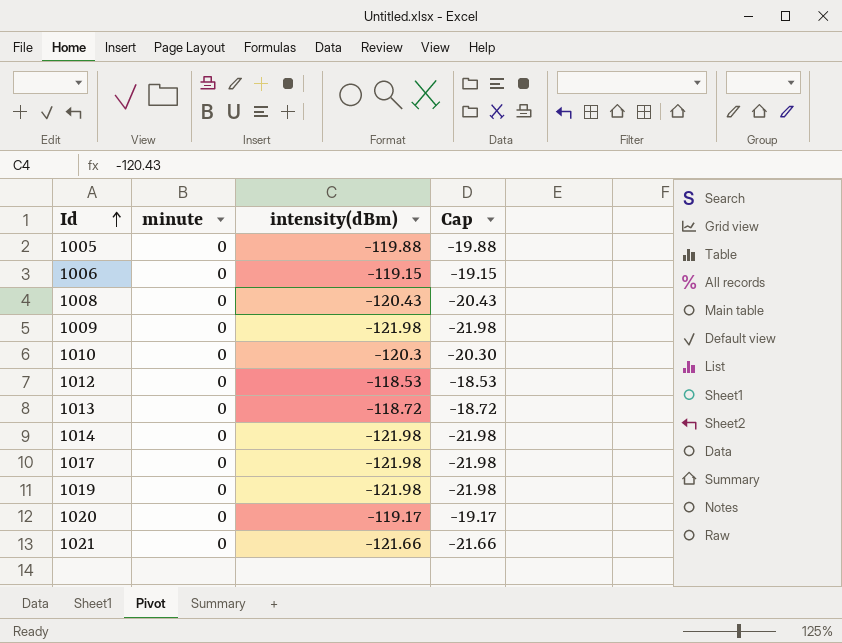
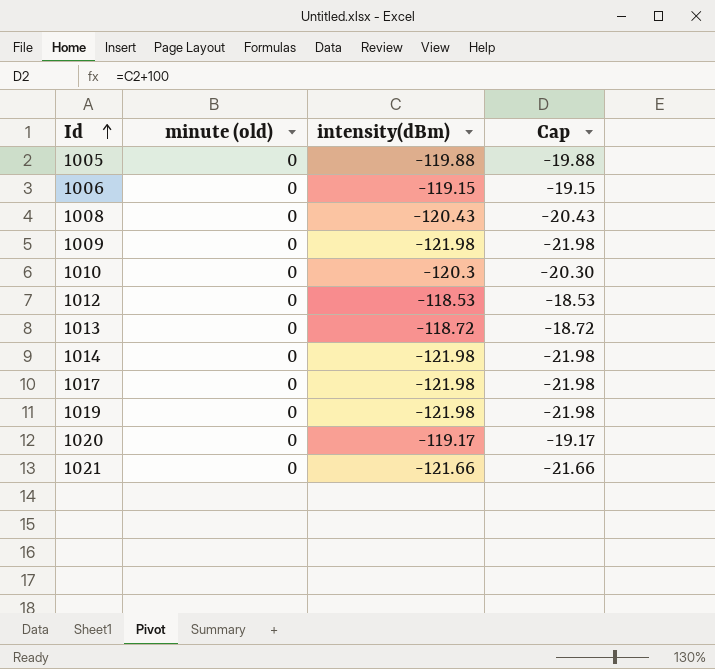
column name: minute -> minute (old)

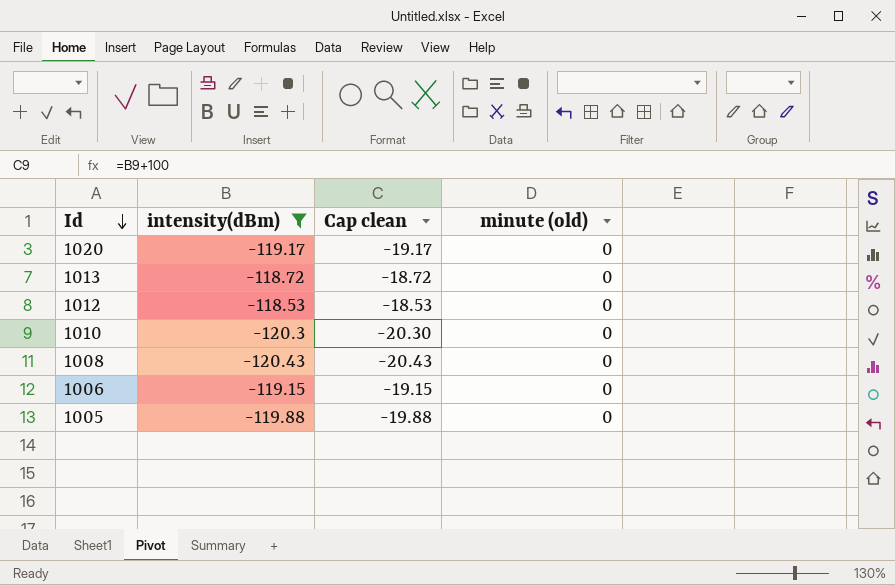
filter: none -> intensity(dBm) >= -120.43
row order: Id ascending -> Id descending
column name: Cap -> Cap clean
column minute (old) | position: 2 -> 4

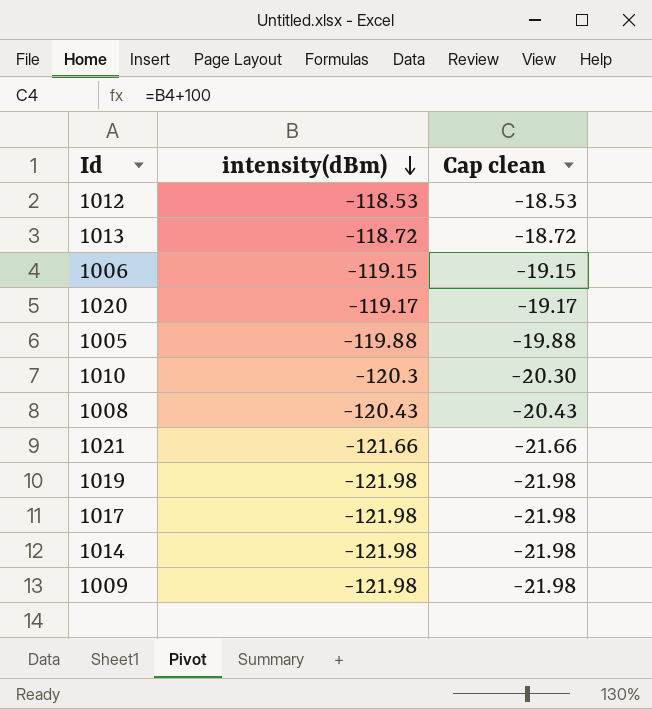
filter: intensity(dBm) >= -120.43 -> none
row order: Id descending -> intensity(dBm) descending
column minute (old) | position: 4 -> none

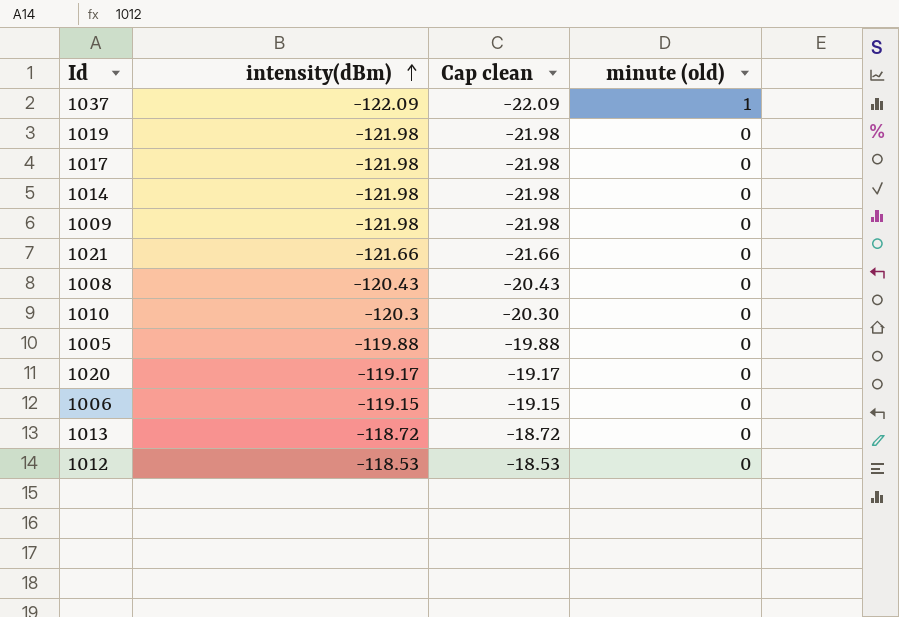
row order: intensity(dBm) descending -> intensity(dBm) ascending
column minute (old) | position: none -> 4
row 1037: none -> -122.09 | -22.09 | 1

